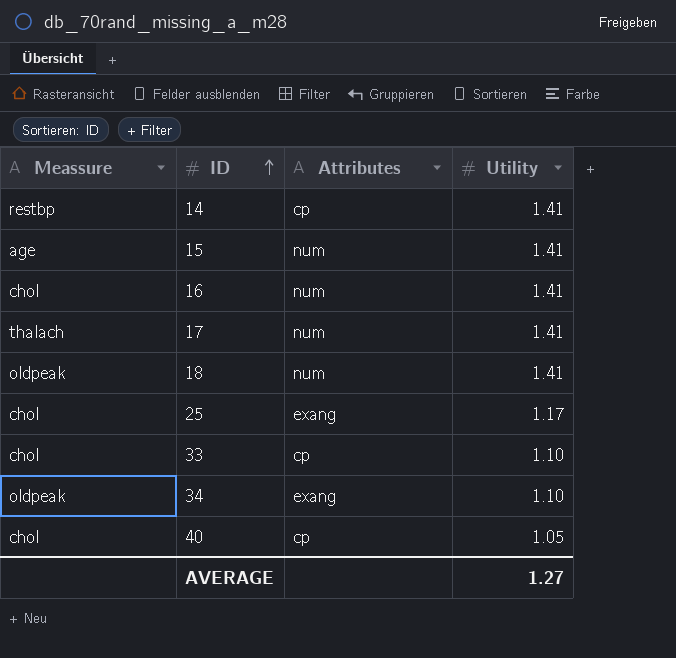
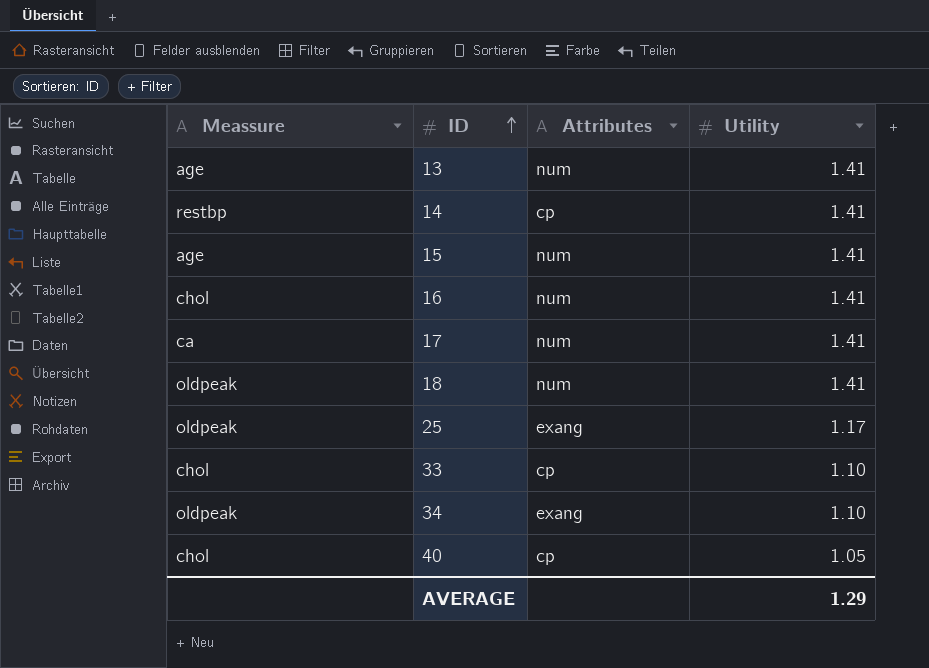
row 13: none -> age | num | 1.41
17 | Meassure: thalach -> ca
25 | Meassure: chol -> oldpeak
AVERAGE | Utility: 1.27 -> 1.29

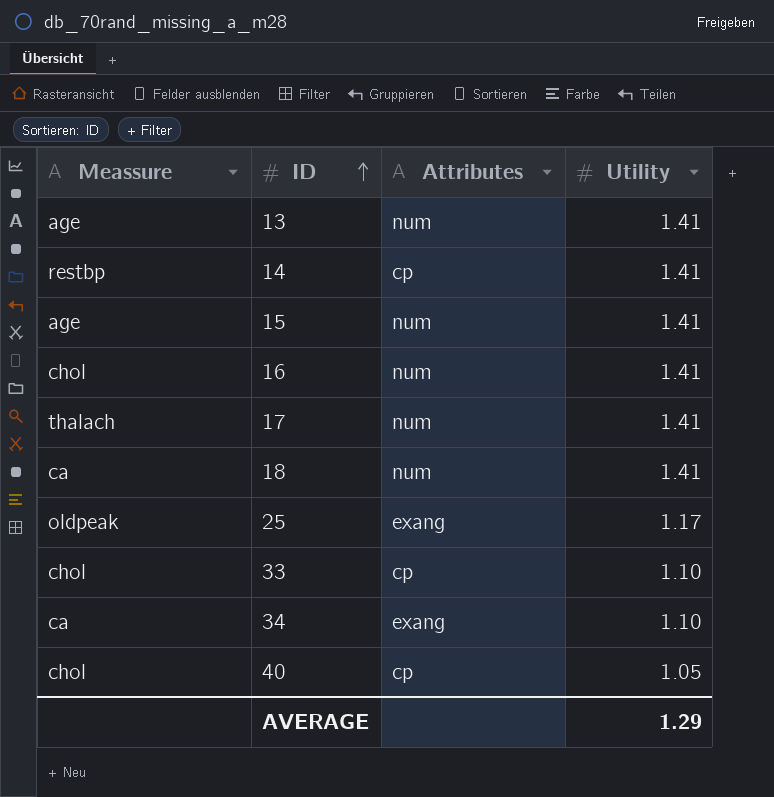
17 | Meassure: ca -> thalach
18 | Meassure: oldpeak -> ca
34 | Meassure: oldpeak -> ca

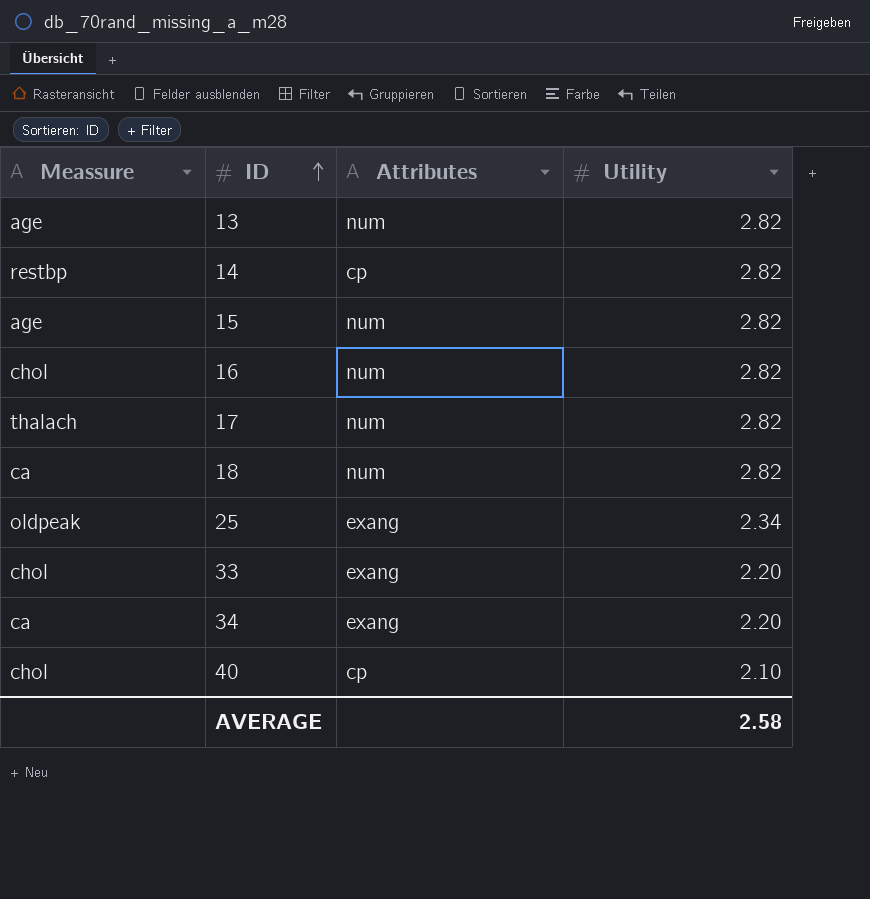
13 | Utility: 1.41 -> 2.82
14 | Utility: 1.41 -> 2.82
15 | Utility: 1.41 -> 2.82
16 | Utility: 1.41 -> 2.82
17 | Utility: 1.41 -> 2.82
18 | Utility: 1.41 -> 2.82
25 | Utility: 1.17 -> 2.34
33 | Attributes: cp -> exang
33 | Utility: 1.10 -> 2.20
34 | Utility: 1.10 -> 2.20
40 | Utility: 1.05 -> 2.10
AVERAGE | Utility: 1.29 -> 2.58

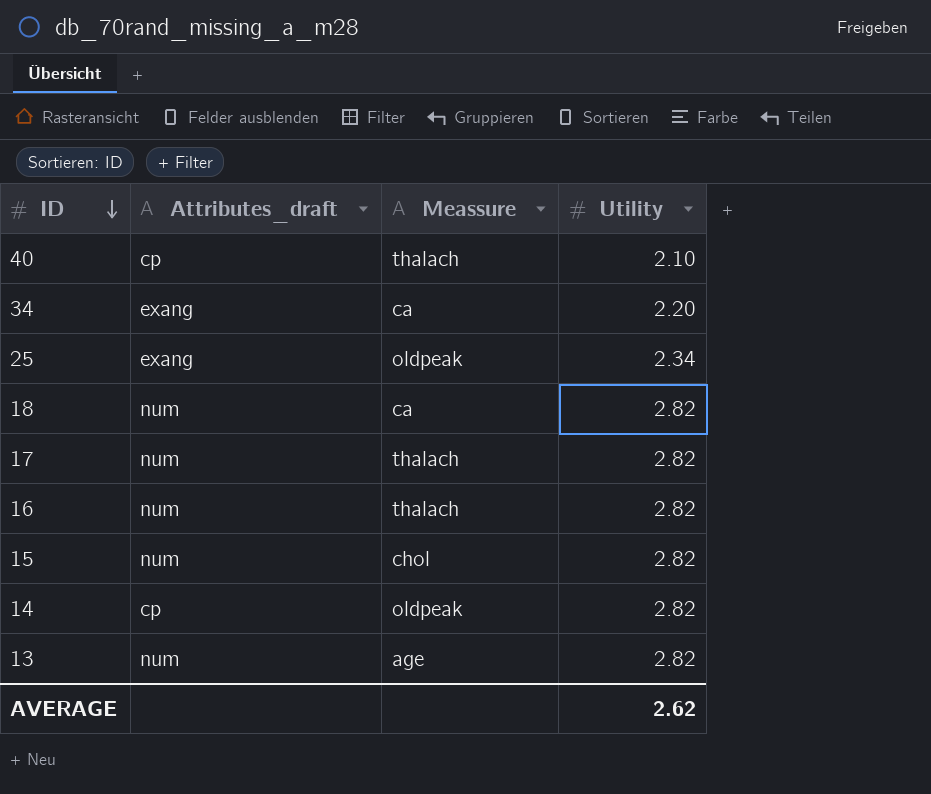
row order: ID ascending -> ID descending
column name: Attributes -> Attributes_draft
column Meassure | position: 1 -> 3
row 33: chol | exang | 2.20 -> none
40 | Meassure: chol -> thalach
16 | Meassure: chol -> thalach
15 | Meassure: age -> chol
14 | Meassure: restbp -> oldpeak
AVERAGE | Utility: 2.58 -> 2.62

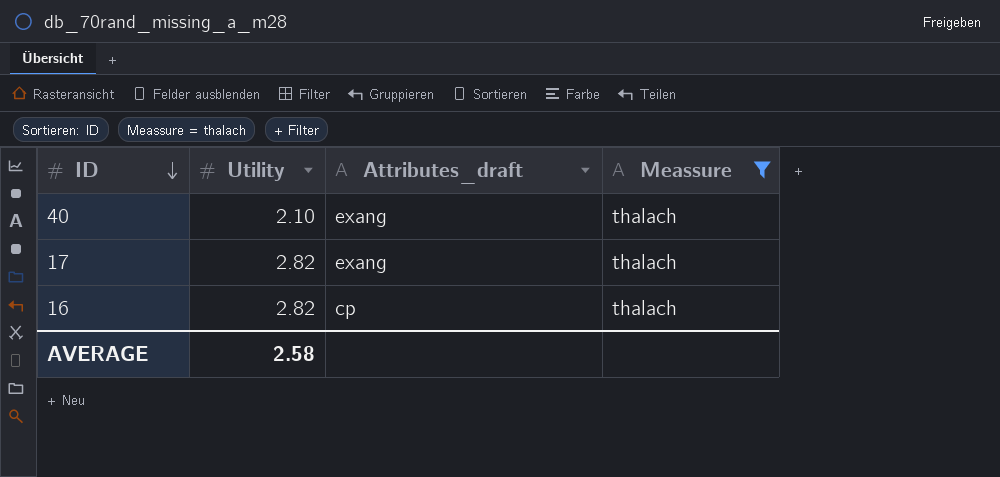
filter: none -> Meassure = thalach
column Utility | position: 4 -> 2
40 | Attributes_draft: cp -> exang
17 | Attributes_draft: num -> exang
16 | Attributes_draft: num -> cp
AVERAGE | Utility: 2.62 -> 2.58

